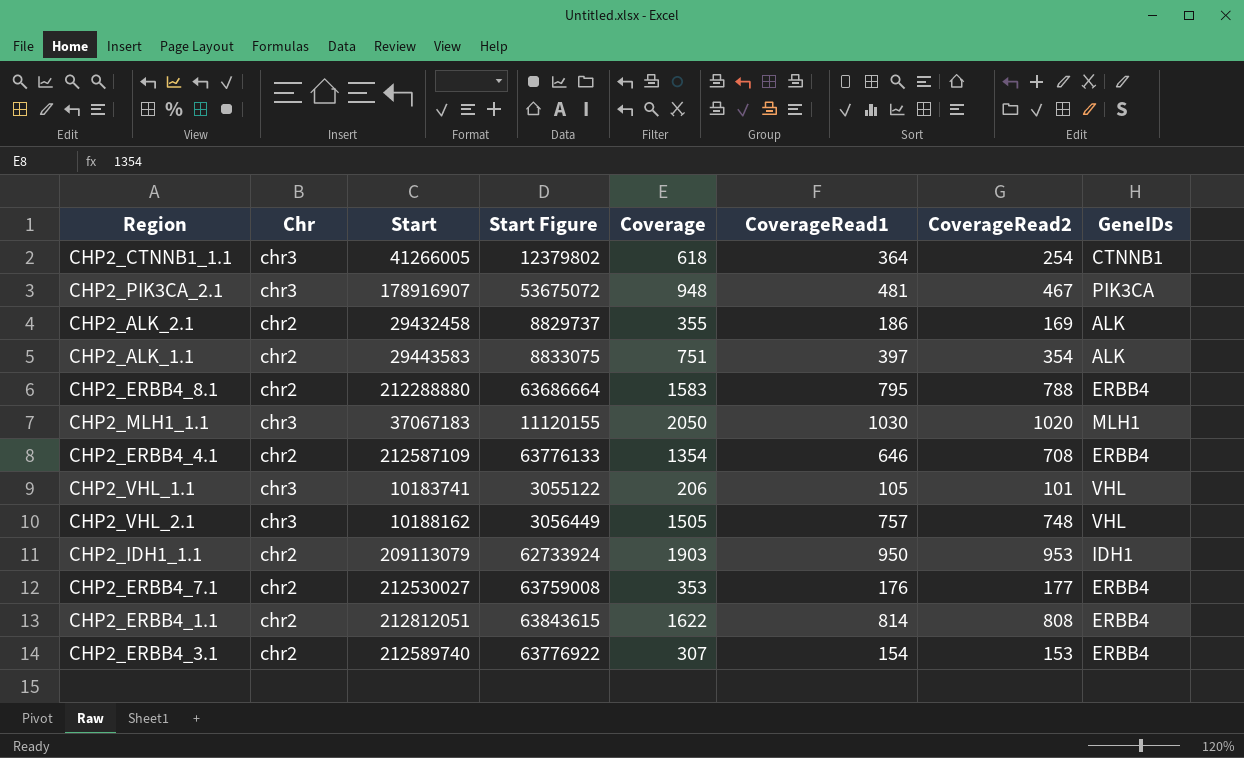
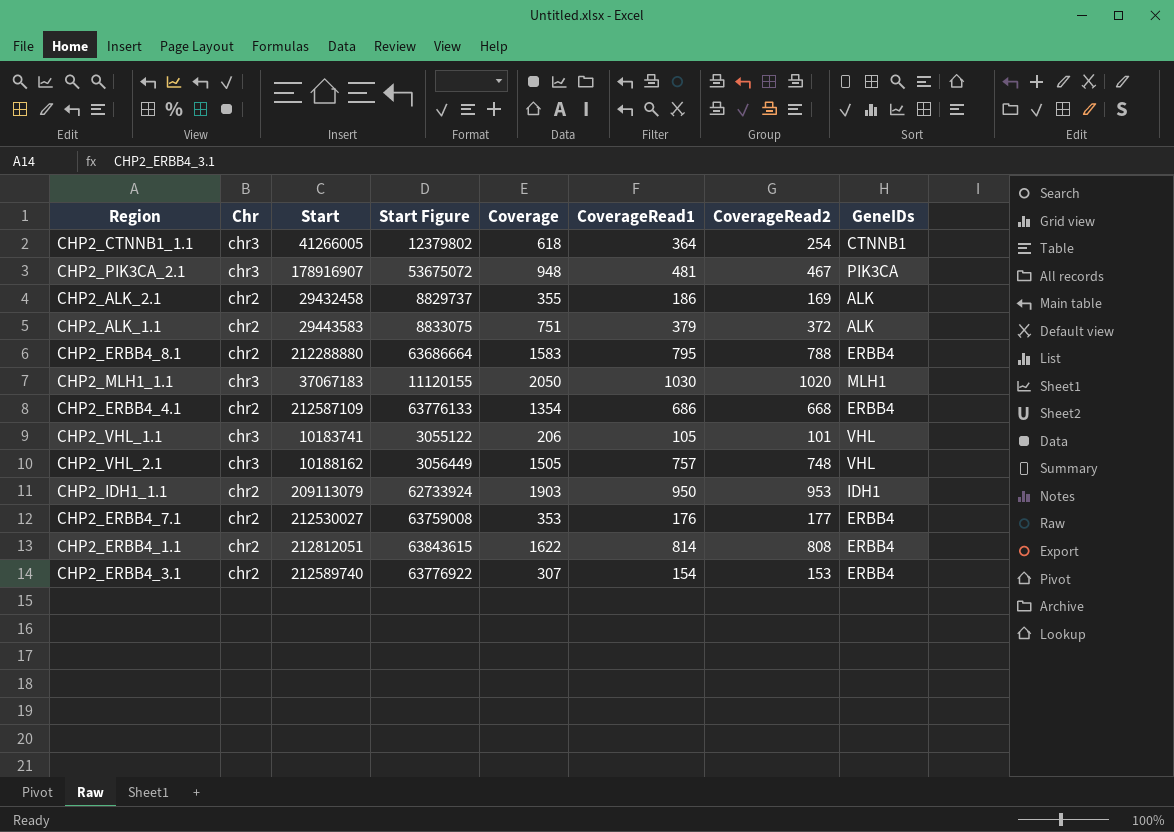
CHP2_ALK_1.1 | CoverageRead1: 397 -> 379
CHP2_ALK_1.1 | CoverageRead2: 354 -> 372
CHP2_ERBB4_4.1 | CoverageRead1: 646 -> 686
CHP2_ERBB4_4.1 | CoverageRead2: 708 -> 668

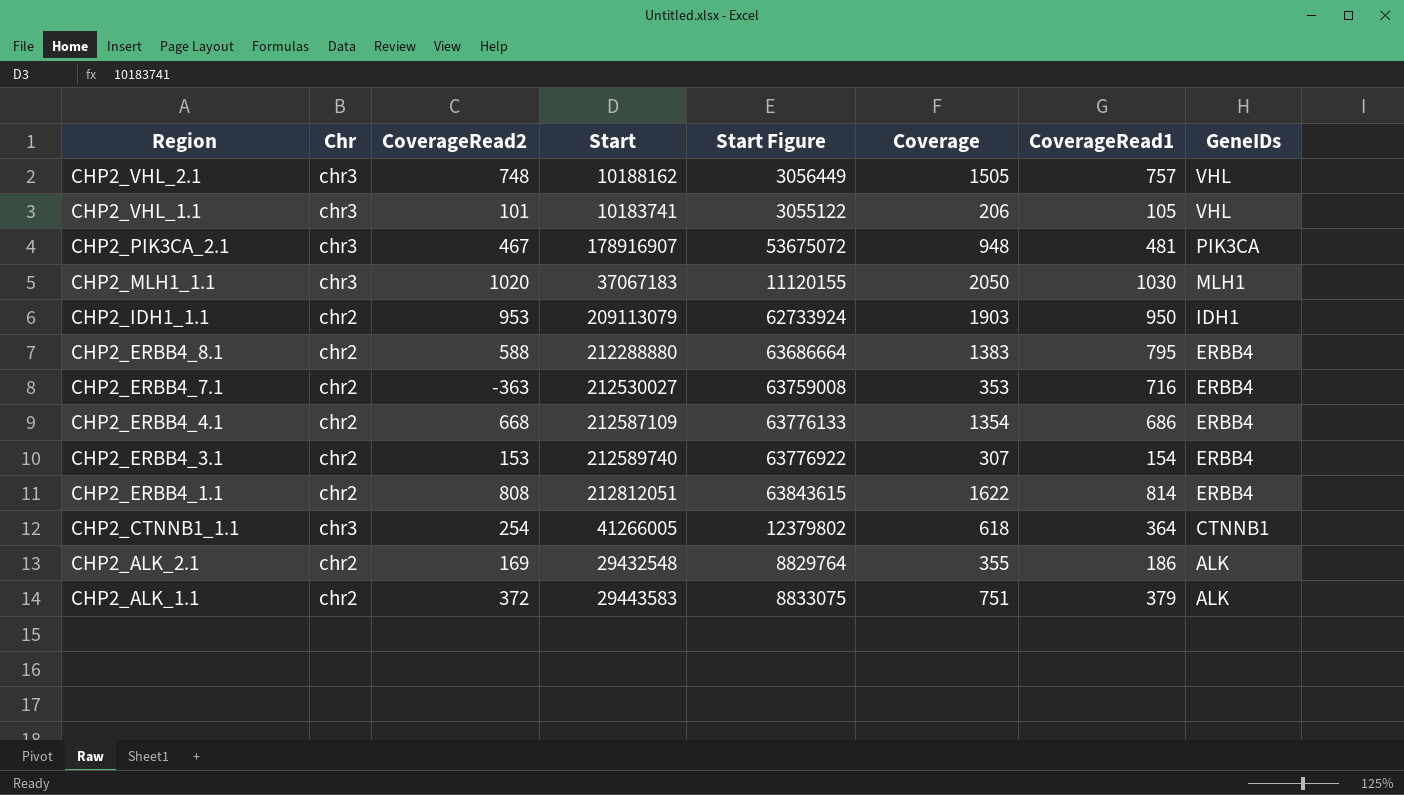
row order: none -> Region descending
column CoverageRead2 | position: 7 -> 3
CHP2_ERBB4_8.1 | CoverageRead2: 788 -> 588
CHP2_ERBB4_8.1 | Coverage: 1583 -> 1383
CHP2_ERBB4_7.1 | CoverageRead2: 177 -> -363
CHP2_ERBB4_7.1 | CoverageRead1: 176 -> 716
CHP2_ALK_2.1 | Start: 29432458 -> 29432548
CHP2_ALK_2.1 | Start Figure: 8829737 -> 8829764

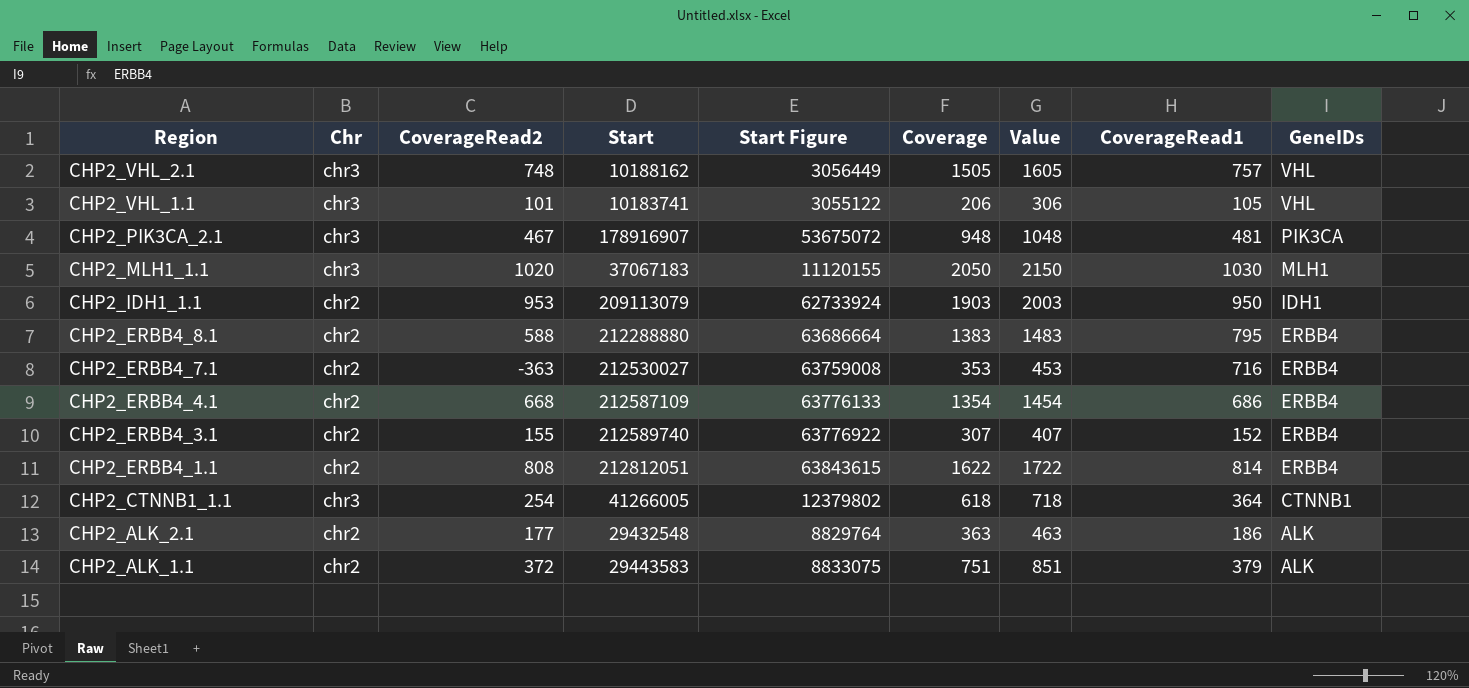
column Value | formula: none -> [Coverage] + 100
CHP2_ERBB4_3.1 | CoverageRead2: 153 -> 155
CHP2_ERBB4_3.1 | CoverageRead1: 154 -> 152
CHP2_ALK_2.1 | CoverageRead2: 169 -> 177
CHP2_ALK_2.1 | Coverage: 355 -> 363

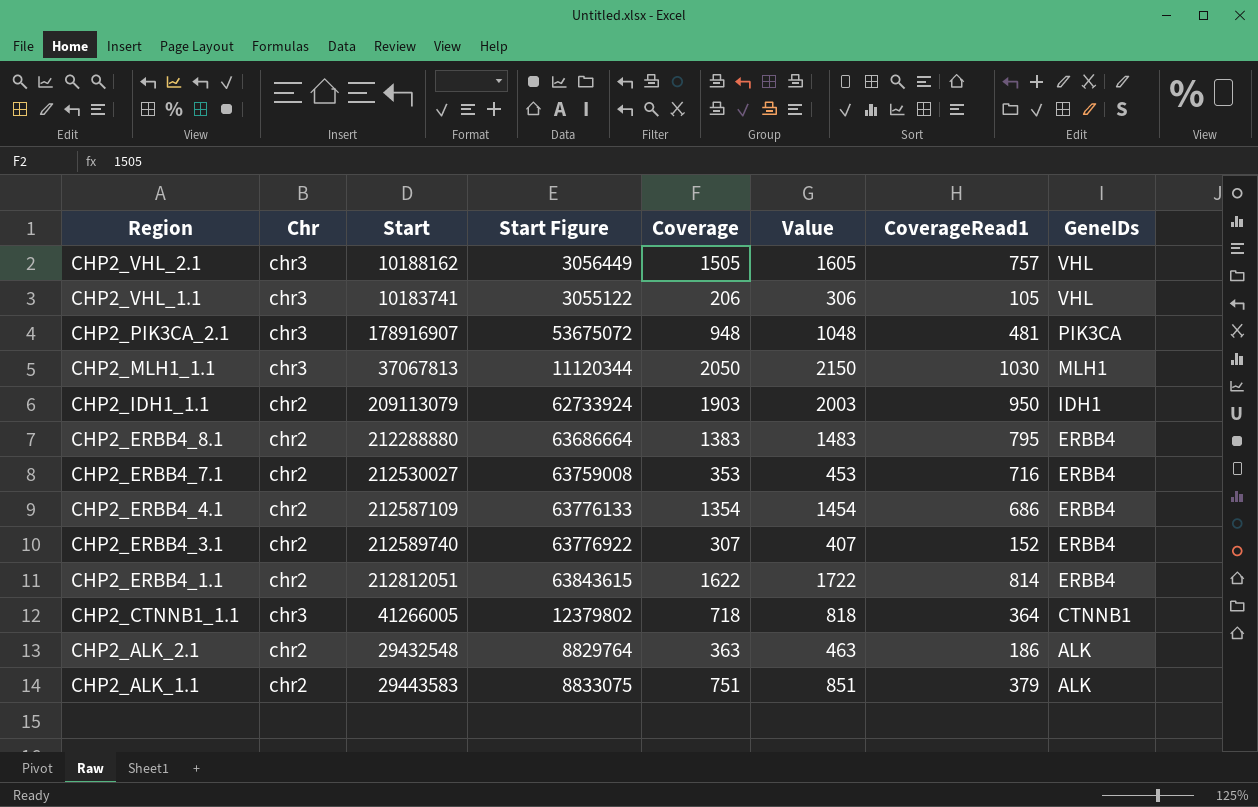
column CoverageRead2 | formula: [Coverage] - [CoverageRead1] -> none
CHP2_MLH1_1.1 | Start: 37067183 -> 37067813
CHP2_MLH1_1.1 | Start Figure: 11120155 -> 11120344
CHP2_CTNNB1_1.1 | Coverage: 618 -> 718
CHP2_CTNNB1_1.1 | Value: 718 -> 818

